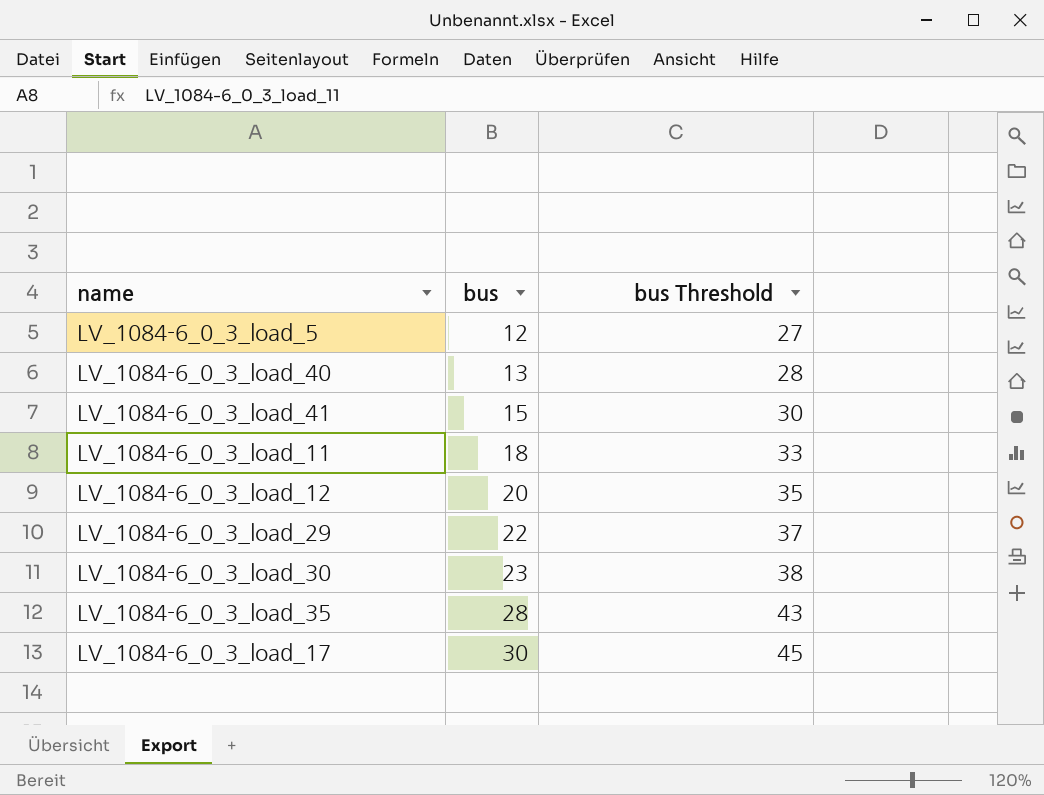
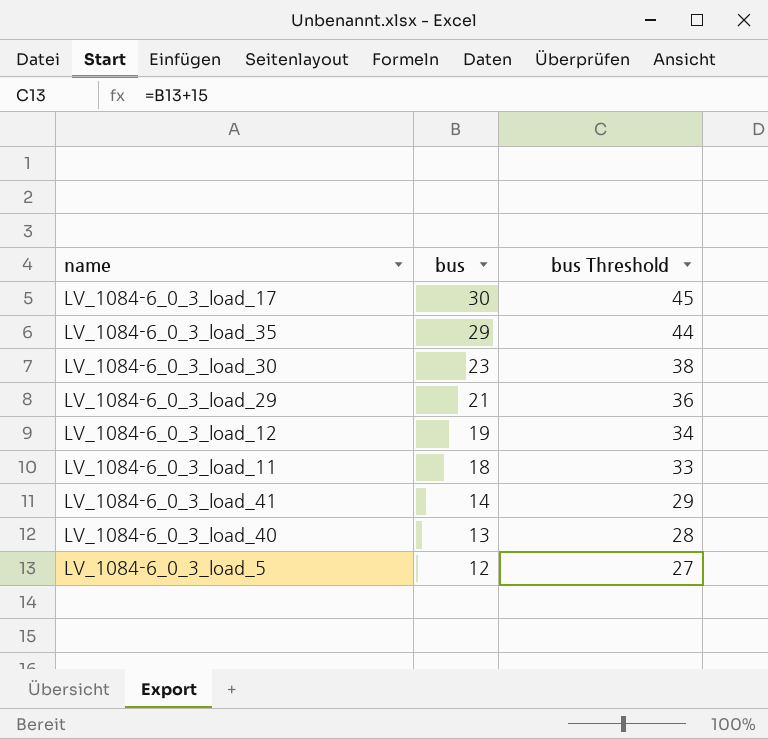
row order: bus ascending -> bus descending
LV_1084-6_0_3_load_35 | bus: 28 -> 29
LV_1084-6_0_3_load_35 | bus Threshold: 43 -> 44
LV_1084-6_0_3_load_29 | bus: 22 -> 21
LV_1084-6_0_3_load_29 | bus Threshold: 37 -> 36
LV_1084-6_0_3_load_12 | bus: 20 -> 19
LV_1084-6_0_3_load_12 | bus Threshold: 35 -> 34
LV_1084-6_0_3_load_41 | bus: 15 -> 14
LV_1084-6_0_3_load_41 | bus Threshold: 30 -> 29

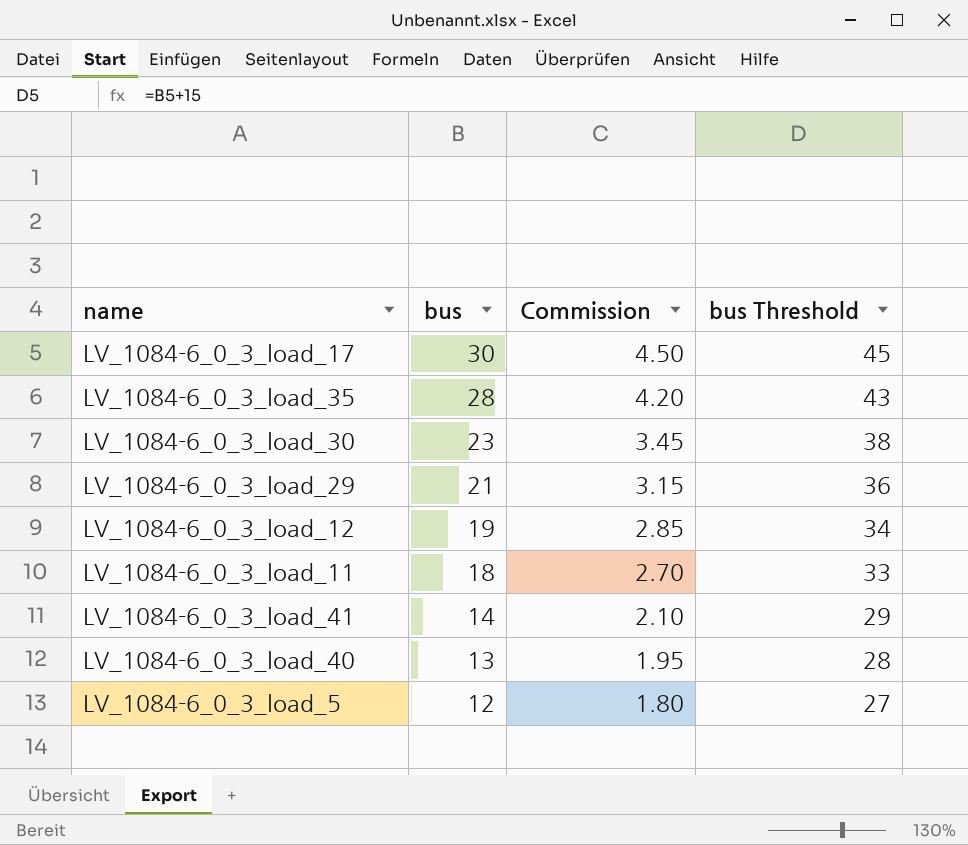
column Commission | formula: none -> [bus] * 0.15
LV_1084-6_0_3_load_35 | bus: 29 -> 28
LV_1084-6_0_3_load_35 | bus Threshold: 44 -> 43

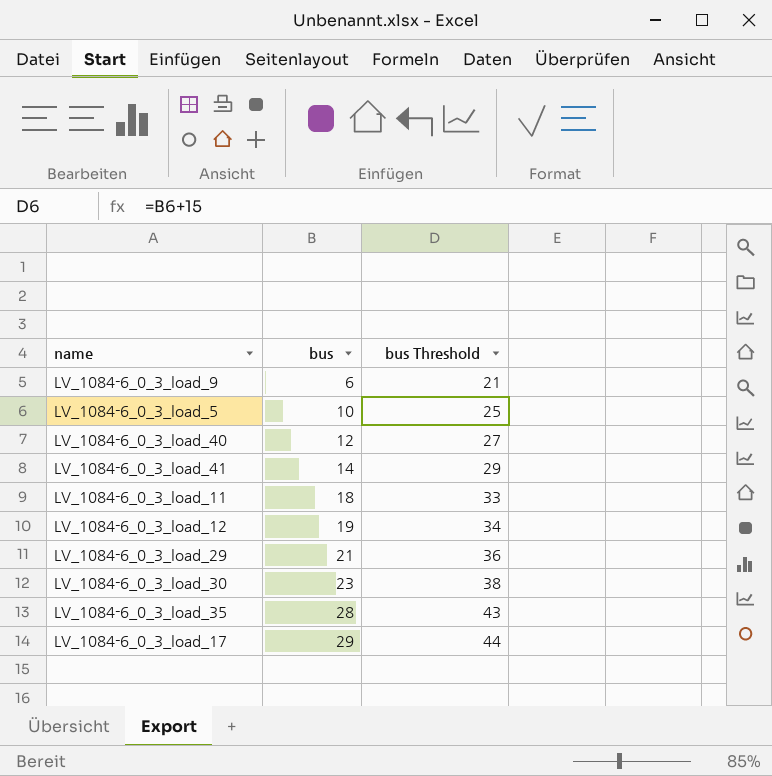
row order: bus descending -> bus ascending
column Commission | formula: [bus] * 0.15 -> none
row LV_1084-6_0_3_load_9: none -> 6 | 21
LV_1084-6_0_3_load_5 | bus: 12 -> 10
LV_1084-6_0_3_load_5 | bus Threshold: 27 -> 25
LV_1084-6_0_3_load_40 | bus: 13 -> 12
LV_1084-6_0_3_load_40 | bus Threshold: 28 -> 27
LV_1084-6_0_3_load_17 | bus: 30 -> 29
LV_1084-6_0_3_load_17 | bus Threshold: 45 -> 44

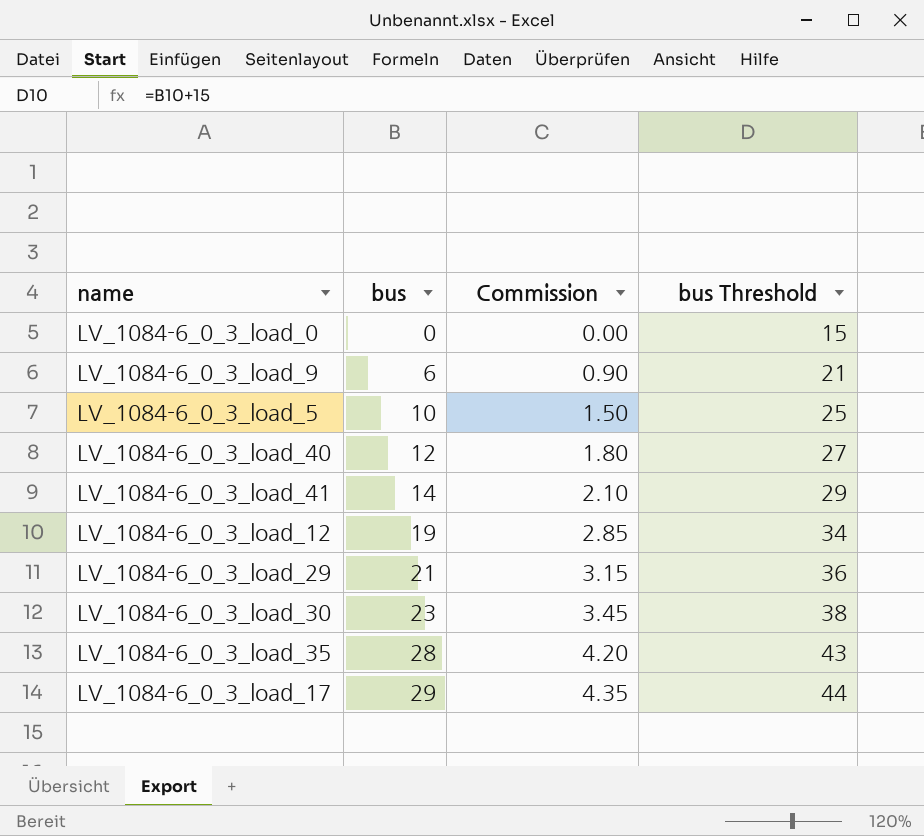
column Commission | formula: none -> [bus] * 0.15
row LV_1084-6_0_3_load_11: 18 | 33 -> none
row LV_1084-6_0_3_load_0: none -> 0 | 0.00 | 15

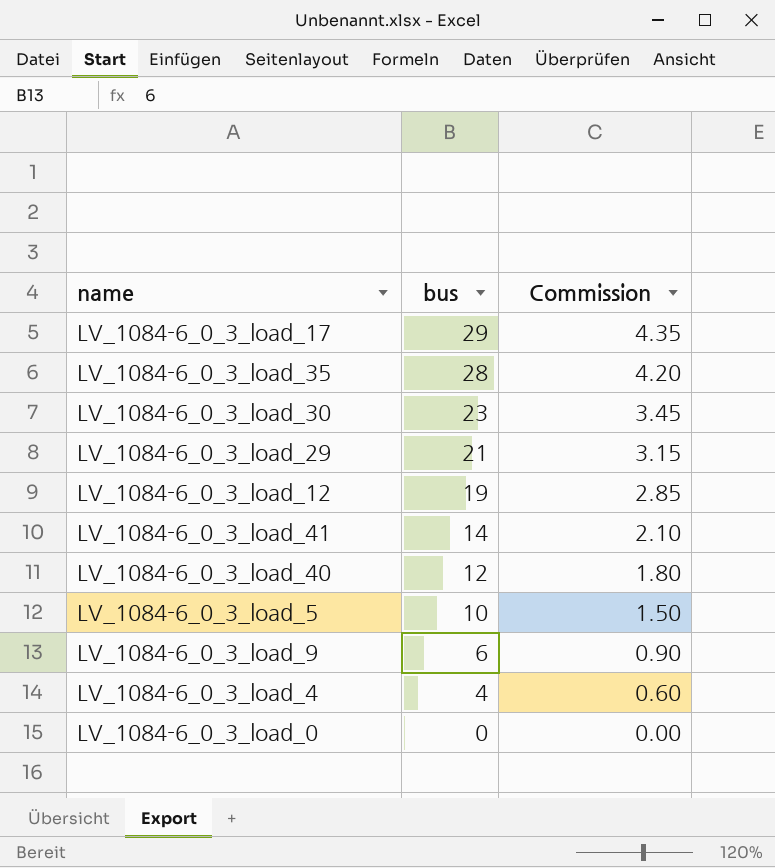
row order: bus ascending -> bus descending
column bus Threshold | formula: [bus] + 15 -> none
row LV_1084-6_0_3_load_4: none -> 4 | 0.60

